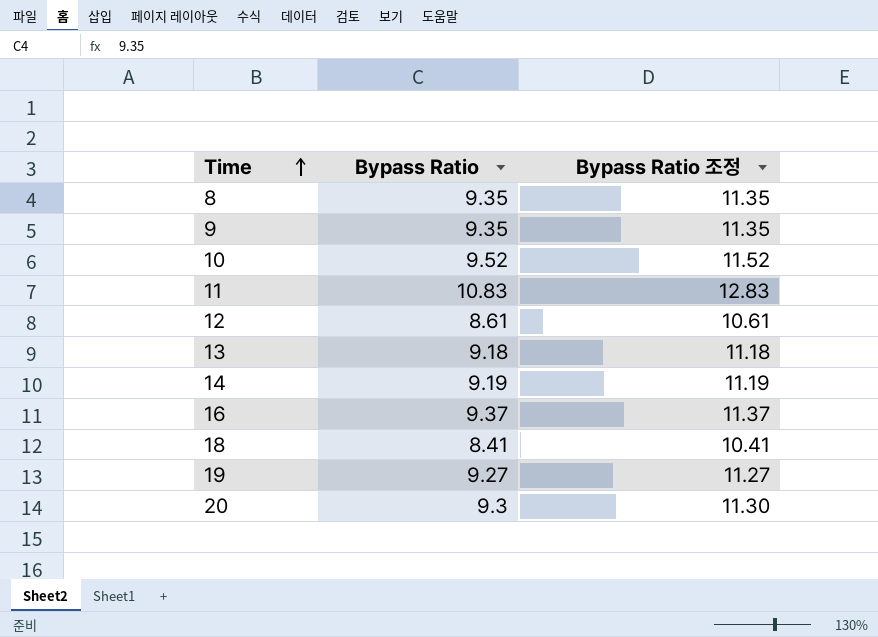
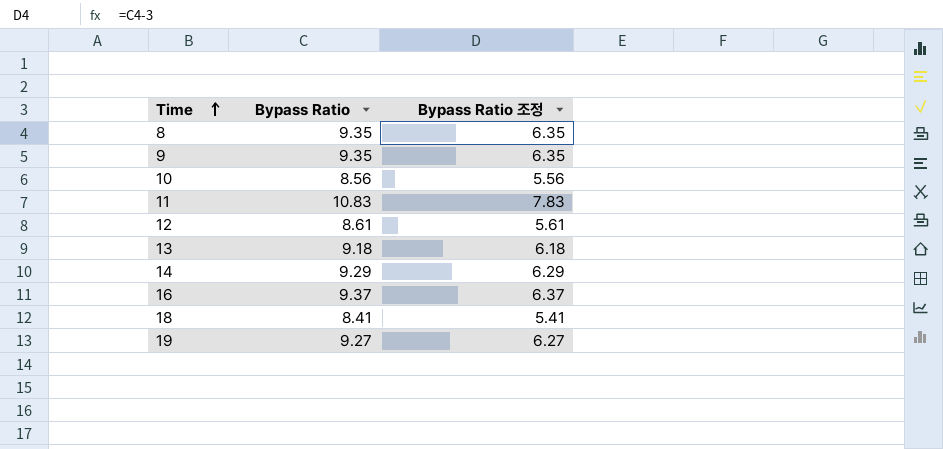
column Bypass Ratio 조정 | formula: [Bypass Ratio] + 2 -> [Bypass Ratio] - 3
row 20: 9.3 | 11.30 -> none
10 | Bypass Ratio: 9.52 -> 8.56
14 | Bypass Ratio: 9.19 -> 9.29

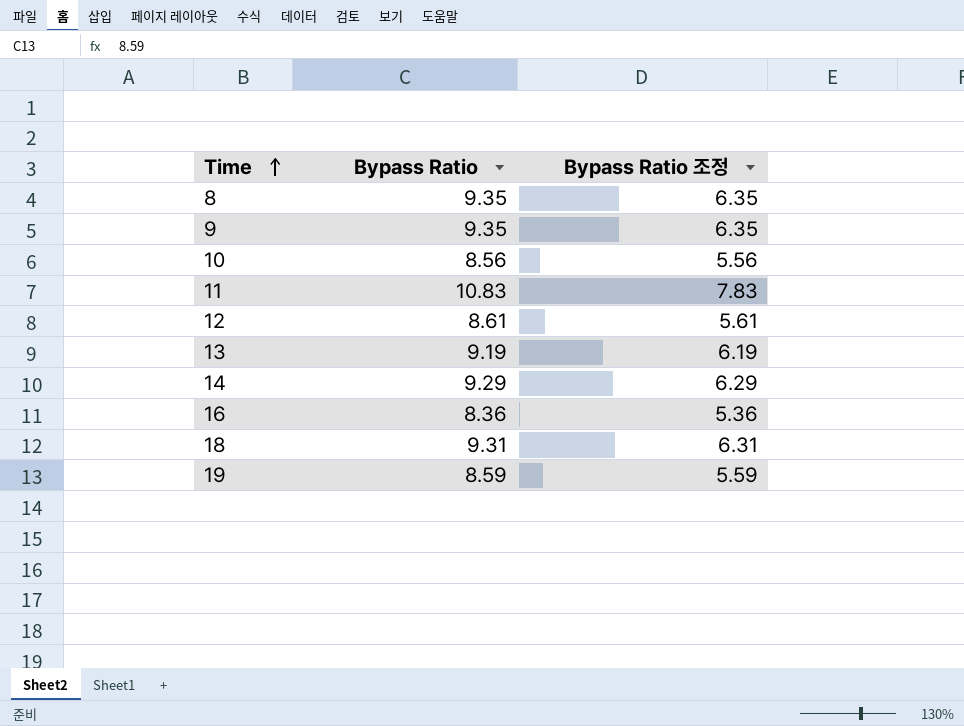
13 | Bypass Ratio: 9.18 -> 9.19
13 | Bypass Ratio 조정: 6.18 -> 6.19
16 | Bypass Ratio: 9.37 -> 8.36
16 | Bypass Ratio 조정: 6.37 -> 5.36
18 | Bypass Ratio: 8.41 -> 9.31
18 | Bypass Ratio 조정: 5.41 -> 6.31
19 | Bypass Ratio: 9.27 -> 8.59
19 | Bypass Ratio 조정: 6.27 -> 5.59

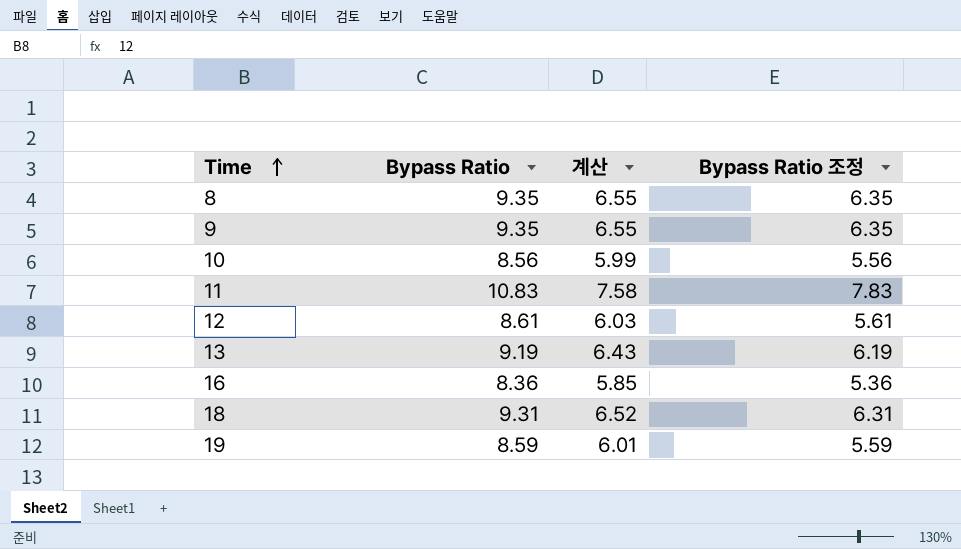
column 계산 | formula: none -> [Bypass Ratio] * 0.7
row 14: 9.29 | 6.29 -> none

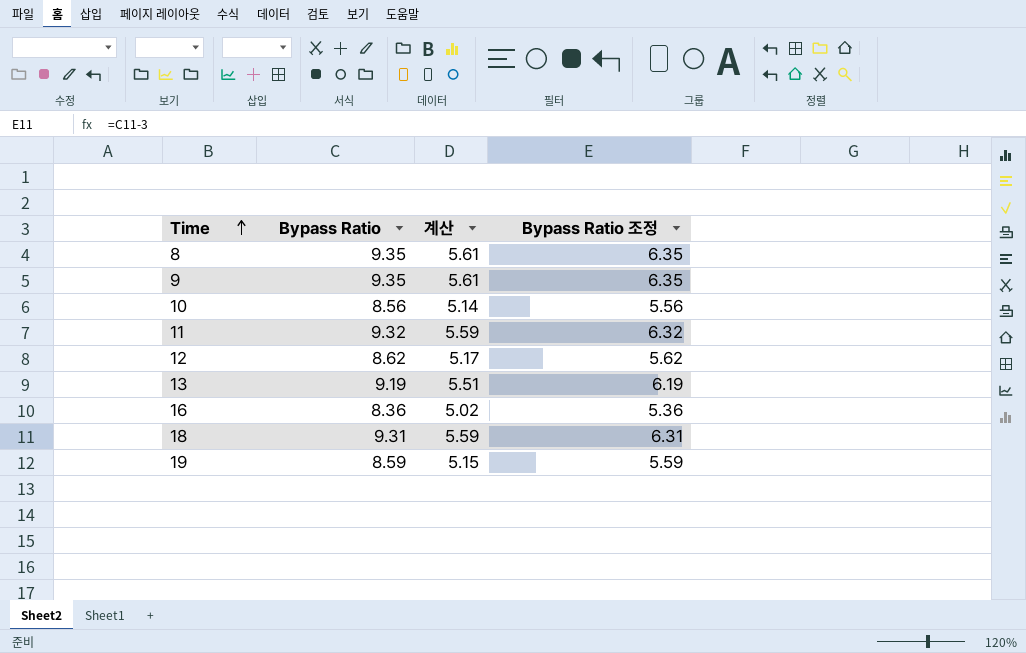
column 계산 | formula: [Bypass Ratio] * 0.7 -> [Bypass Ratio] * 0.6
11 | Bypass Ratio: 10.83 -> 9.32
11 | Bypass Ratio 조정: 7.83 -> 6.32
12 | Bypass Ratio: 8.61 -> 8.62
12 | Bypass Ratio 조정: 5.61 -> 5.62

